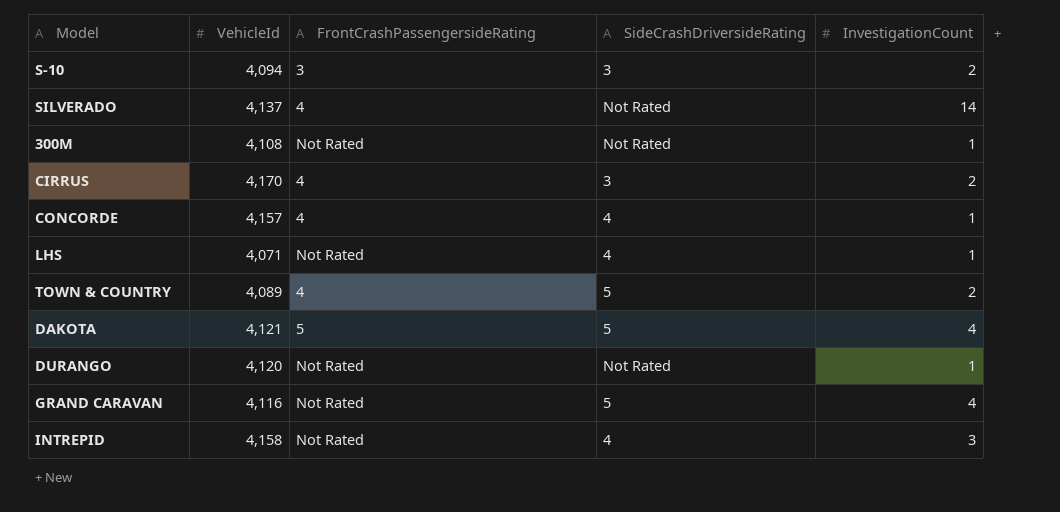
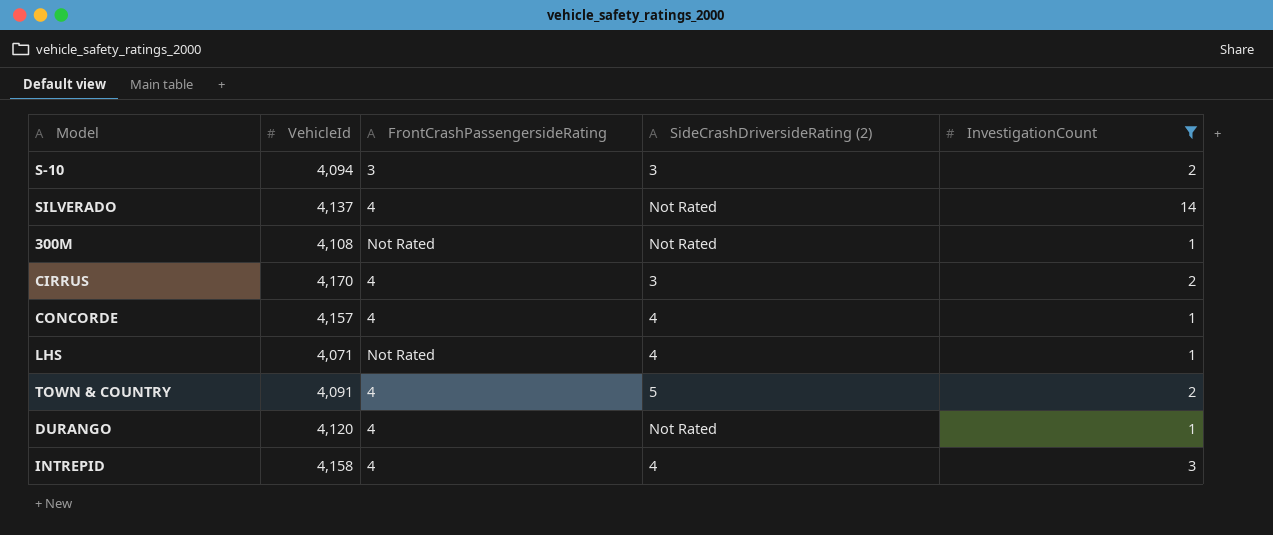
filter: none -> InvestigationCount != 4
column name: SideCrashDriversideRating -> SideCrashDriversideRating (2)
TOWN & COUNTRY | VehicleId: 4,089 -> 4,091
DURANGO | FrontCrashPassengersideRating: Not Rated -> 4
INTREPID | FrontCrashPassengersideRating: Not Rated -> 4

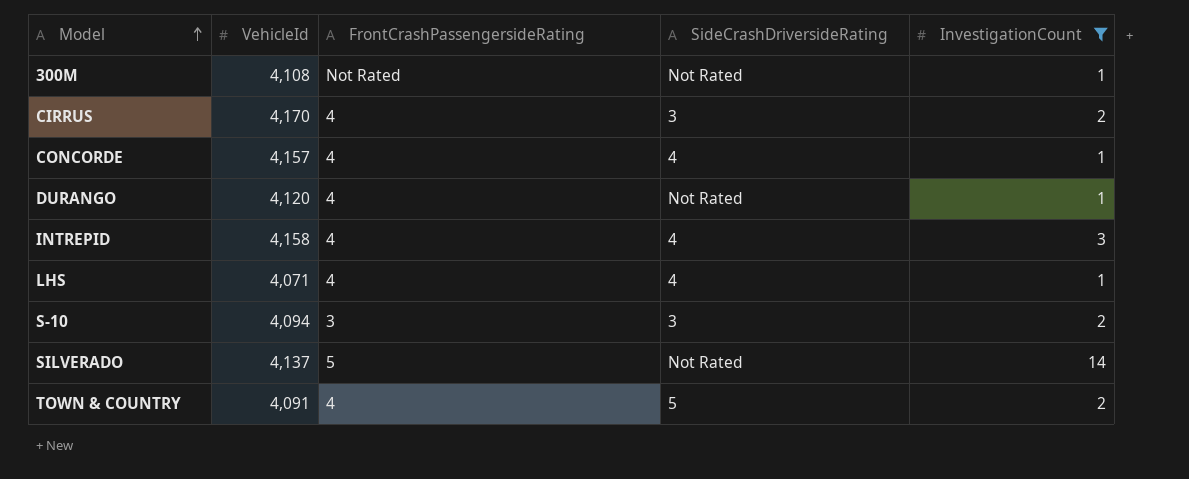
row order: none -> Model ascending
column name: SideCrashDriversideRating (2) -> SideCrashDriversideRating
LHS | FrontCrashPassengersideRating: Not Rated -> 4
SILVERADO | FrontCrashPassengersideRating: 4 -> 5

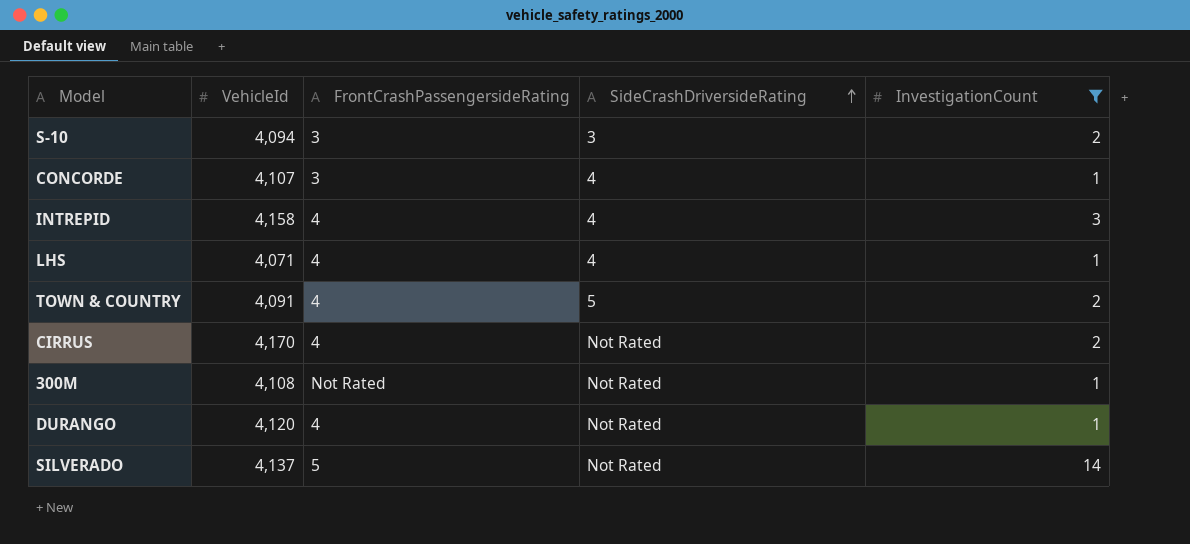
row order: Model ascending -> SideCrashDriversideRating ascending
CONCORDE | VehicleId: 4,157 -> 4,107
CONCORDE | FrontCrashPassengersideRating: 4 -> 3
CIRRUS | SideCrashDriversideRating: 3 -> Not Rated

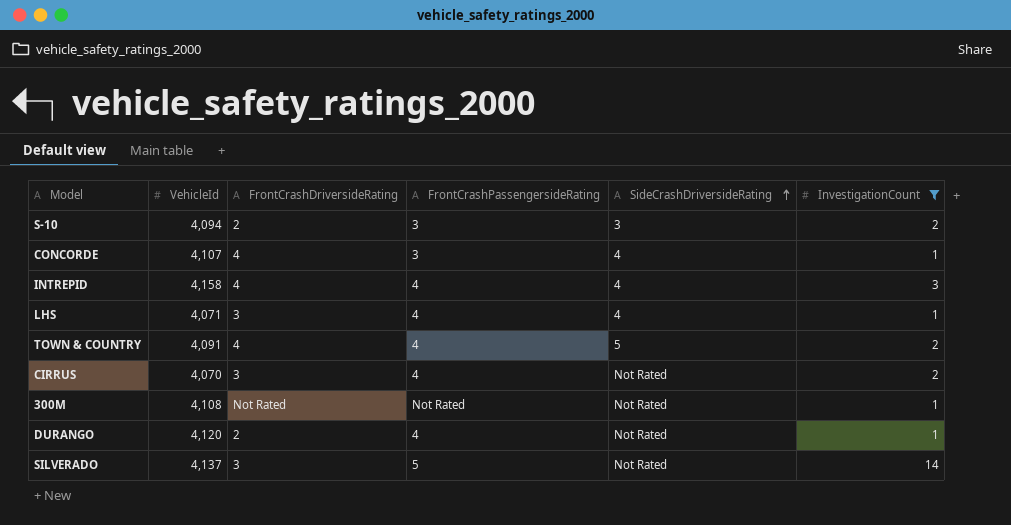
column FrontCrashDriversideRating | position: none -> 3
CIRRUS | VehicleId: 4,170 -> 4,070

